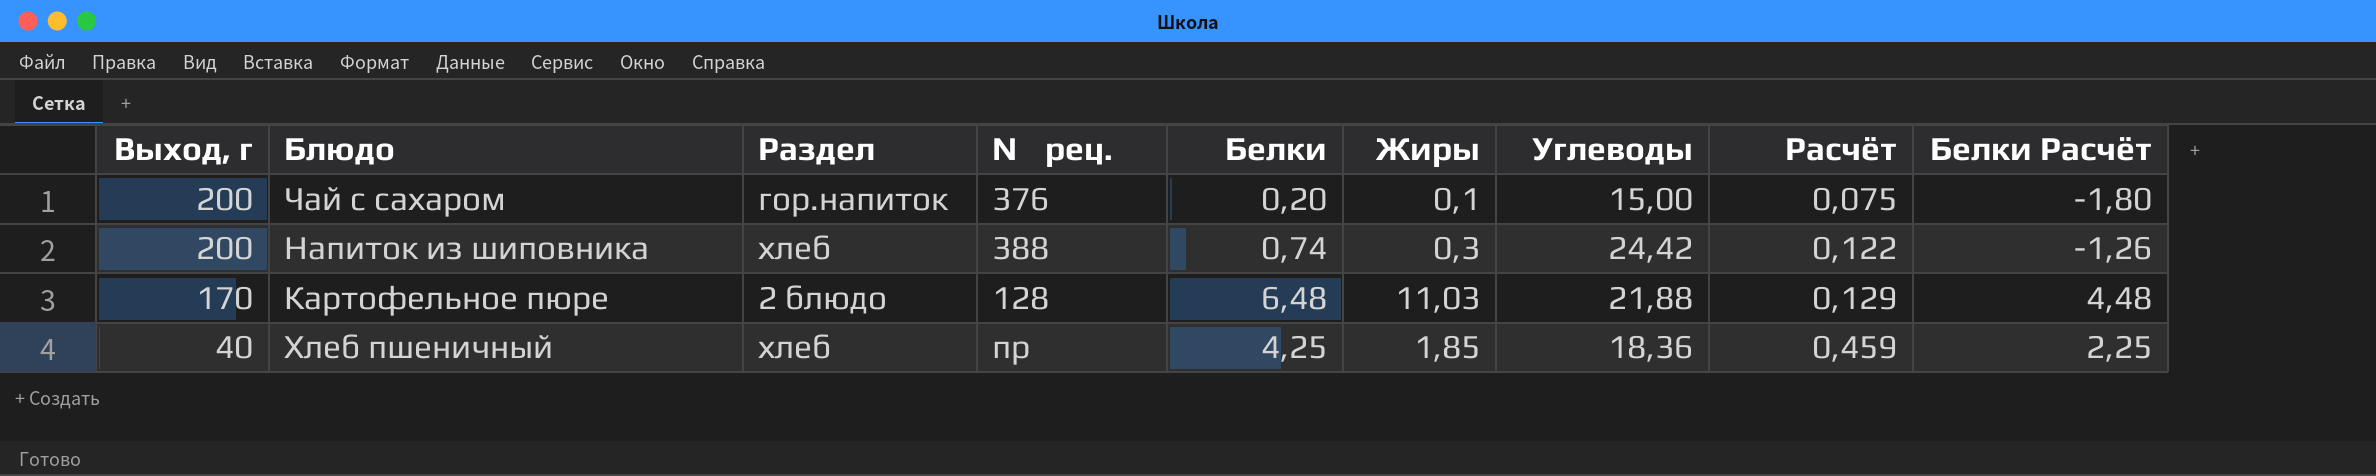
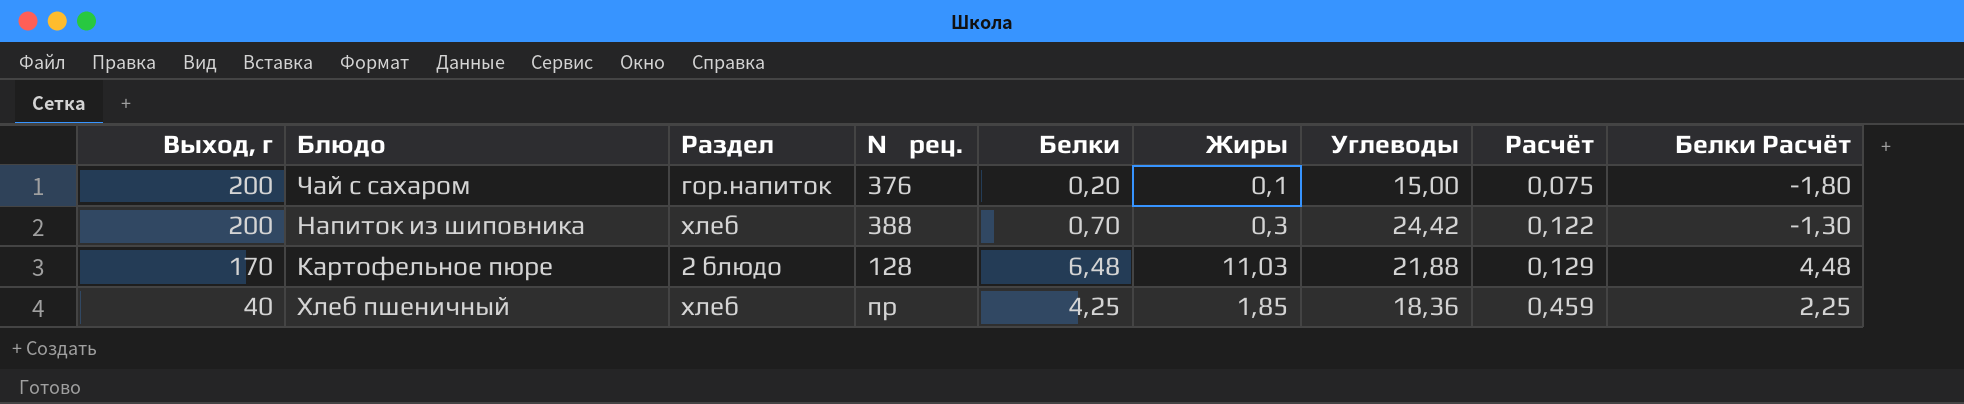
Напиток из шиповника | Белки: 0,74 -> 0,70
Напиток из шиповника | Белки Расчёт: -1,26 -> -1,30

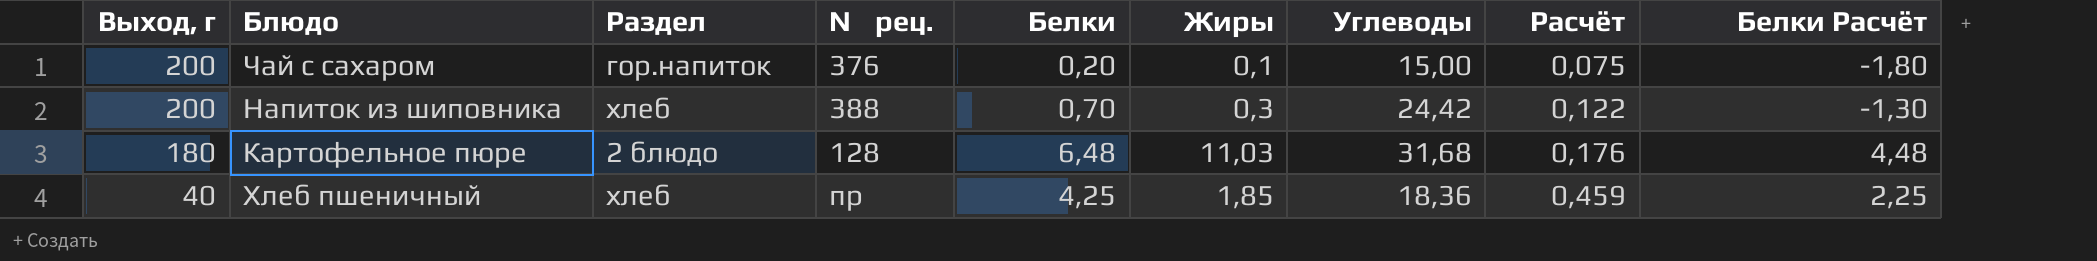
Картофельное пюре | Выход, г: 170 -> 180
Картофельное пюре | Углеводы: 21,88 -> 31,68
Картофельное пюре | Расчёт: 0,129 -> 0,176

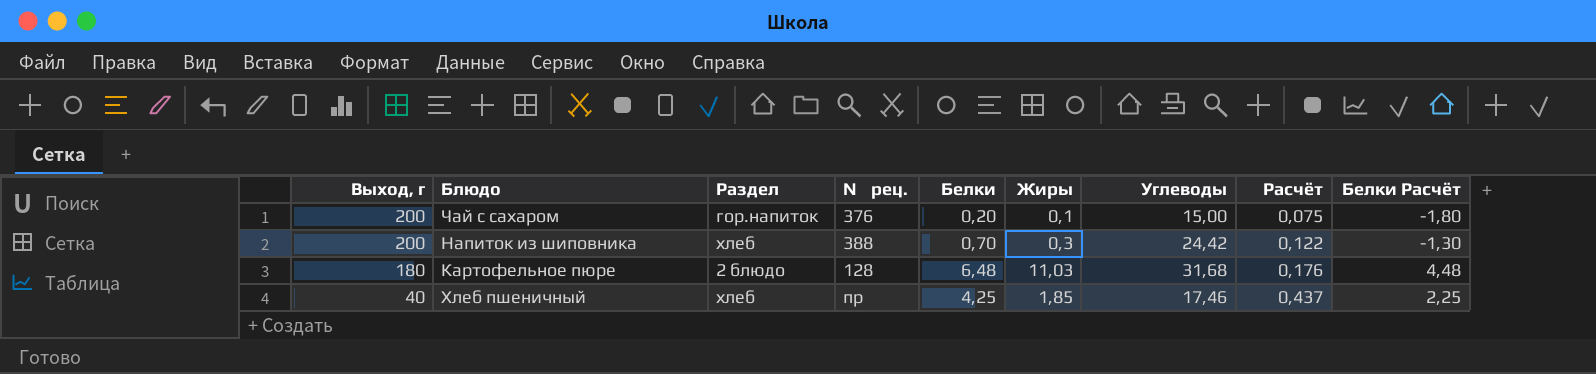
Хлеб пшеничный | Углеводы: 18,36 -> 17,46
Хлеб пшеничный | Расчёт: 0,459 -> 0,437

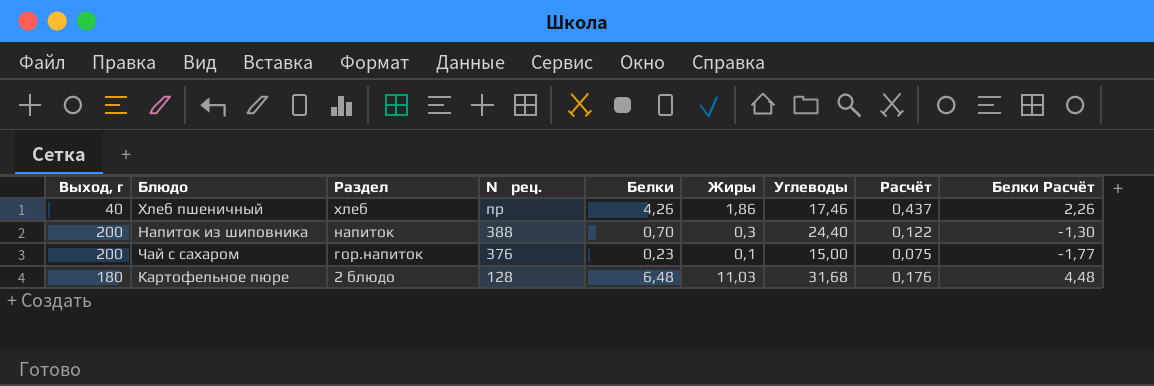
row order: Выход, г descending -> Раздел descending
Хлеб пшеничный | Белки: 4,25 -> 4,26
Хлеб пшеничный | Жиры: 1,85 -> 1,86
Хлеб пшеничный | Белки Расчёт: 2,25 -> 2,26
Напиток из шиповника | Раздел: хлеб -> напиток
Напиток из шиповника | Углеводы: 24,42 -> 24,40
Чай с сахаром | Белки: 0,20 -> 0,23
Чай с сахаром | Белки Расчёт: -1,80 -> -1,77

